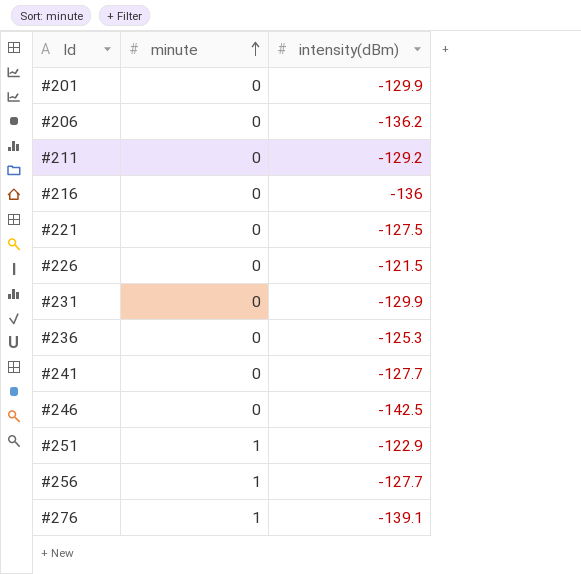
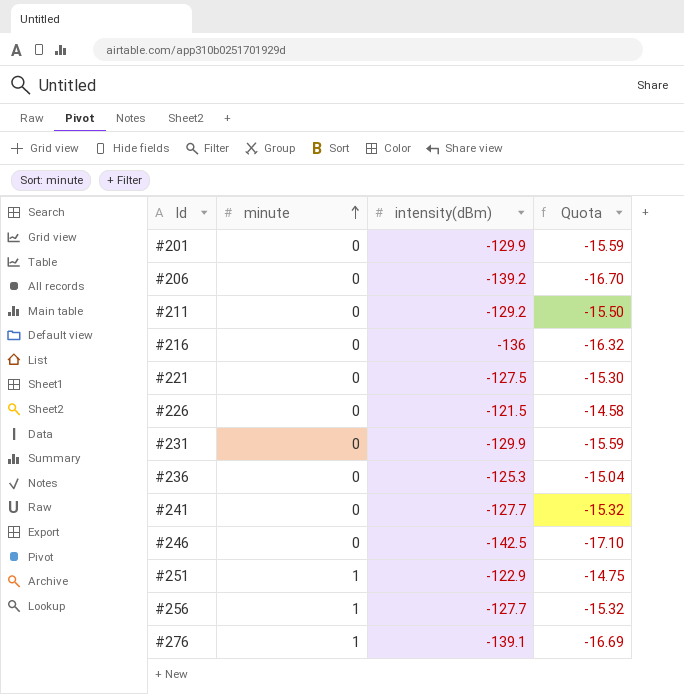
column Quota | formula: none -> [intensity(dBm)] * 0.12
#206 | intensity(dBm): -136.2 -> -139.2

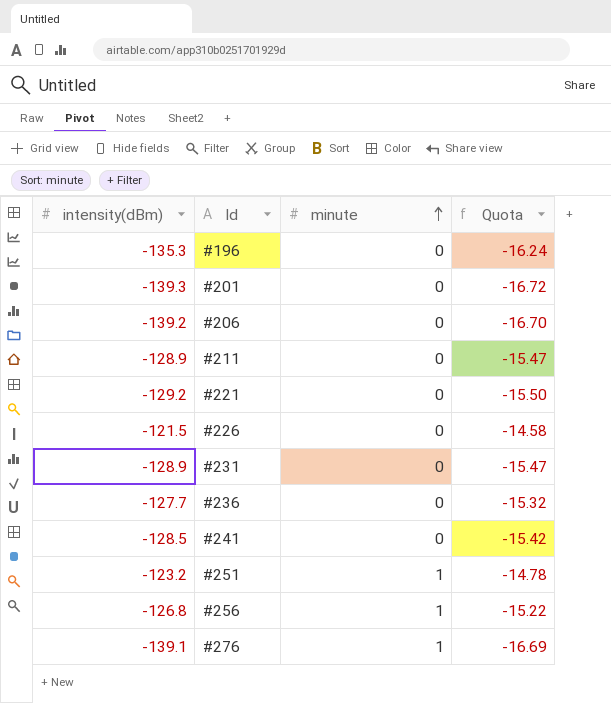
column intensity(dBm) | position: 3 -> 1
row #216: 0 | -136 | -16.32 -> none
row #246: 0 | -142.5 | -17.10 -> none
row #196: none -> -135.3 | 0 | -16.24
#201 | intensity(dBm): -129.9 -> -139.3
#201 | Quota: -15.59 -> -16.72
#211 | intensity(dBm): -129.2 -> -128.9
#211 | Quota: -15.50 -> -15.47
#221 | intensity(dBm): -127.5 -> -129.2
#221 | Quota: -15.30 -> -15.50
#231 | intensity(dBm): -129.9 -> -128.9
#231 | Quota: -15.59 -> -15.47
#236 | intensity(dBm): -125.3 -> -127.7
#236 | Quota: -15.04 -> -15.32
#241 | intensity(dBm): -127.7 -> -128.5
#241 | Quota: -15.32 -> -15.42
#251 | intensity(dBm): -122.9 -> -123.2
#251 | Quota: -14.75 -> -14.78
#256 | intensity(dBm): -127.7 -> -126.8
#256 | Quota: -15.32 -> -15.22

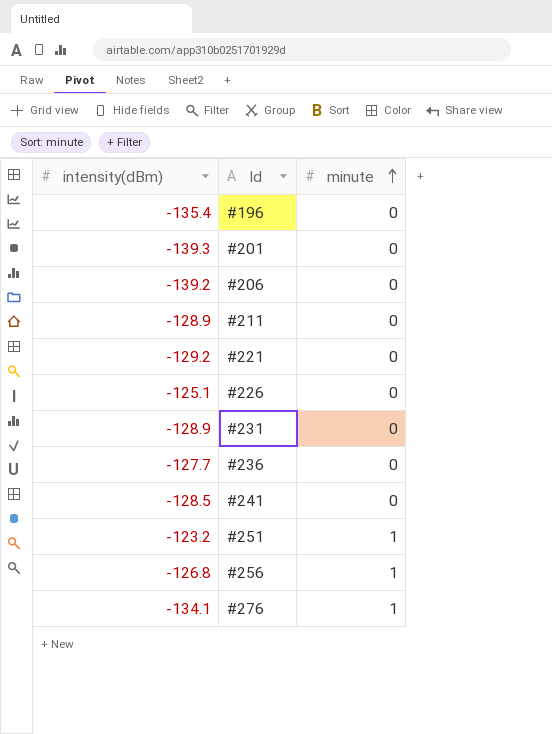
column Quota | formula: [intensity(dBm)] * 0.12 -> none
#196 | intensity(dBm): -135.3 -> -135.4
#226 | intensity(dBm): -121.5 -> -125.1
#276 | intensity(dBm): -139.1 -> -134.1

